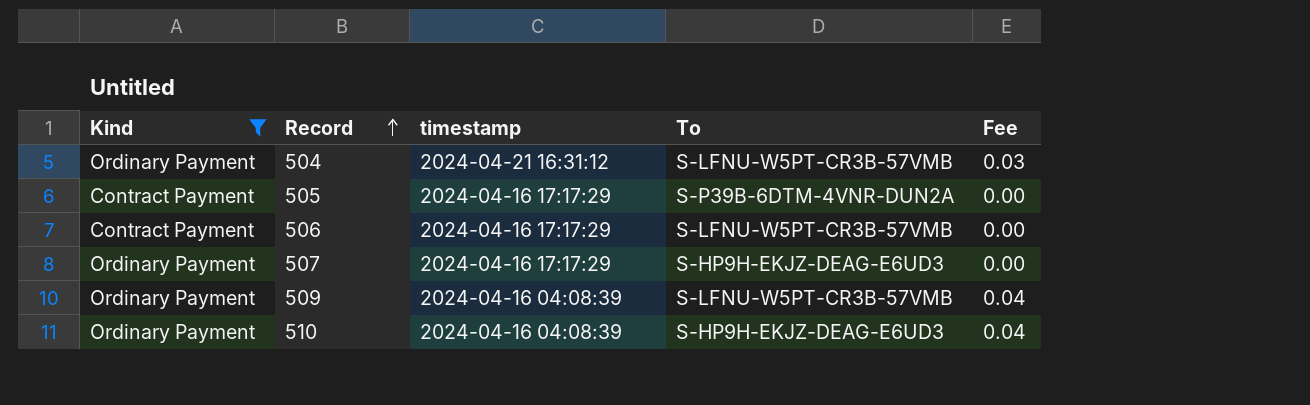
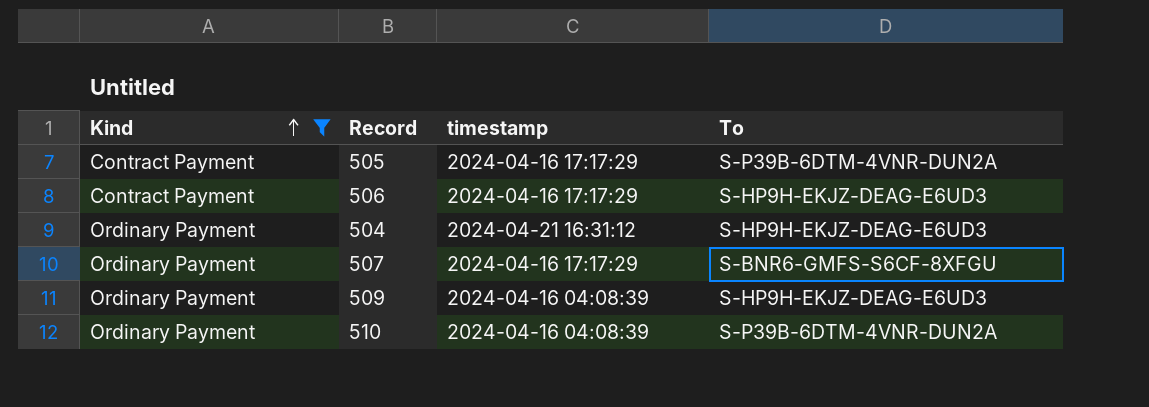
row order: Record ascending -> Kind ascending
column Fee | position: 5 -> none
506 | To: S-LFNU-W5PT-CR3B-57VMB -> S-HP9H-EKJZ-DEAG-E6UD3
504 | To: S-LFNU-W5PT-CR3B-57VMB -> S-HP9H-EKJZ-DEAG-E6UD3
507 | To: S-HP9H-EKJZ-DEAG-E6UD3 -> S-BNR6-GMFS-S6CF-8XFGU
509 | To: S-LFNU-W5PT-CR3B-57VMB -> S-HP9H-EKJZ-DEAG-E6UD3
510 | To: S-HP9H-EKJZ-DEAG-E6UD3 -> S-P39B-6DTM-4VNR-DUN2A

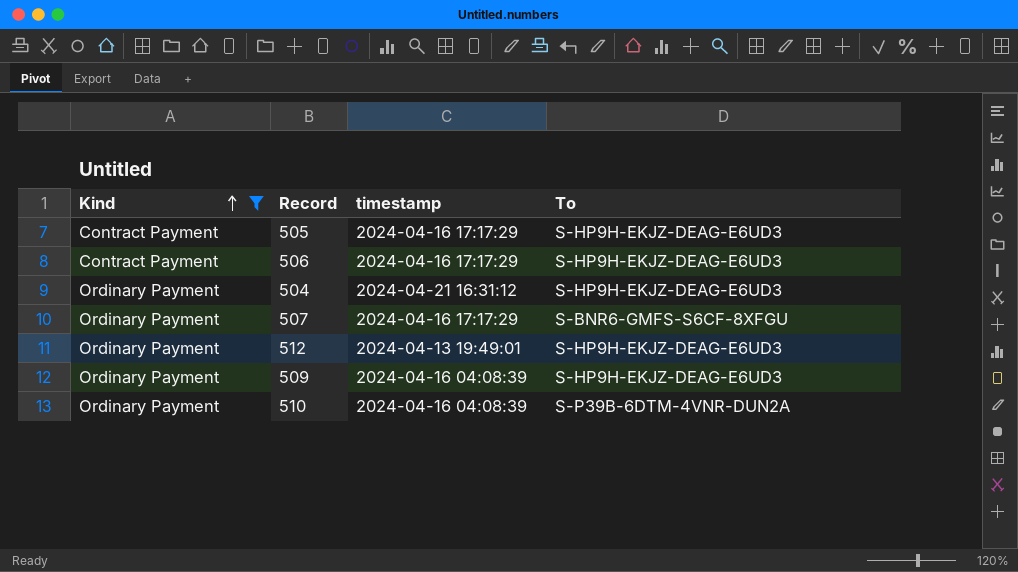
505 | To: S-P39B-6DTM-4VNR-DUN2A -> S-HP9H-EKJZ-DEAG-E6UD3
row 512: none -> Ordinary Payment | 2024-04-13 19:49:01 | S-HP9H-EKJZ-DEAG-E6UD3

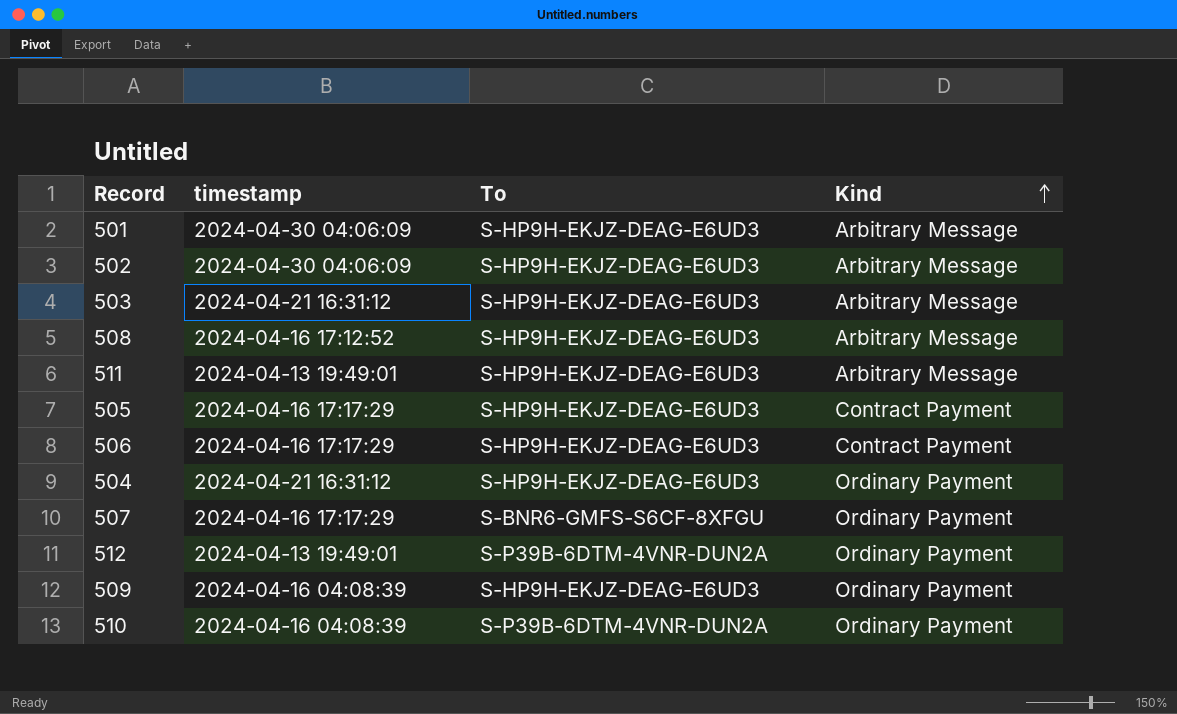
filter: Kind != Arbitrary Message -> none
column Kind | position: 1 -> 4
512 | To: S-HP9H-EKJZ-DEAG-E6UD3 -> S-P39B-6DTM-4VNR-DUN2A

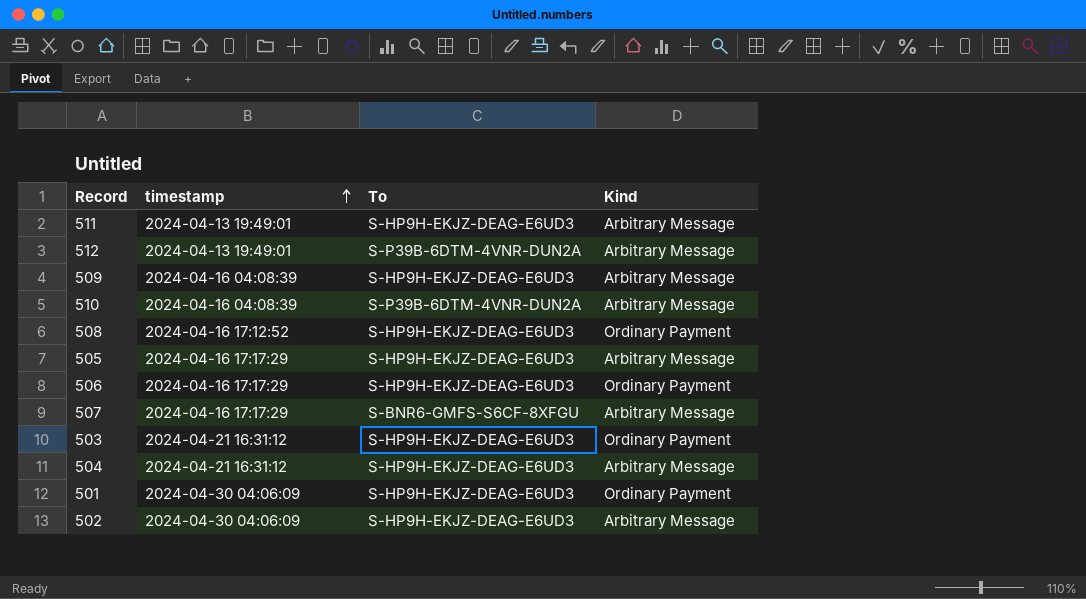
row order: Kind ascending -> timestamp ascending
512 | Kind: Ordinary Payment -> Arbitrary Message
509 | Kind: Ordinary Payment -> Arbitrary Message
510 | Kind: Ordinary Payment -> Arbitrary Message
508 | Kind: Arbitrary Message -> Ordinary Payment
505 | Kind: Contract Payment -> Arbitrary Message
506 | Kind: Contract Payment -> Ordinary Payment
507 | Kind: Ordinary Payment -> Arbitrary Message
503 | Kind: Arbitrary Message -> Ordinary Payment
504 | Kind: Ordinary Payment -> Arbitrary Message
501 | Kind: Arbitrary Message -> Ordinary Payment

